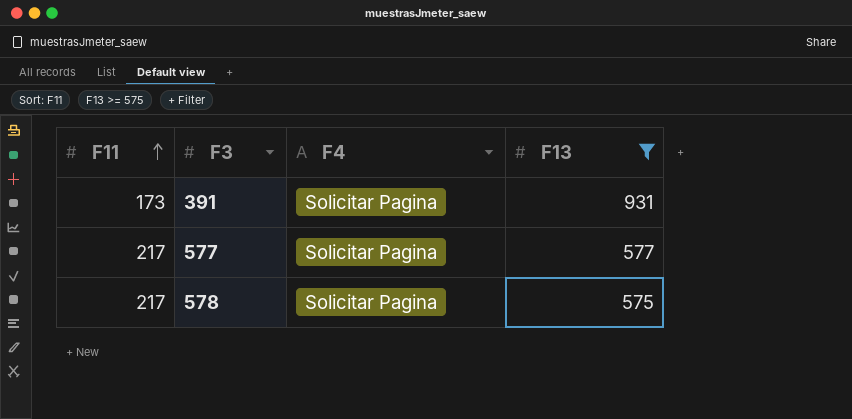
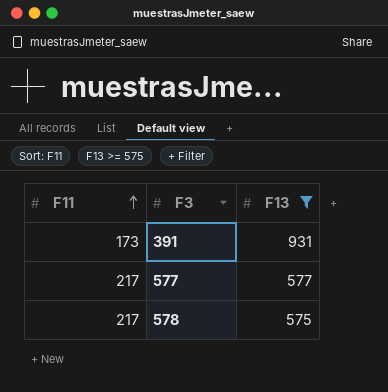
column F4 | position: 3 -> none

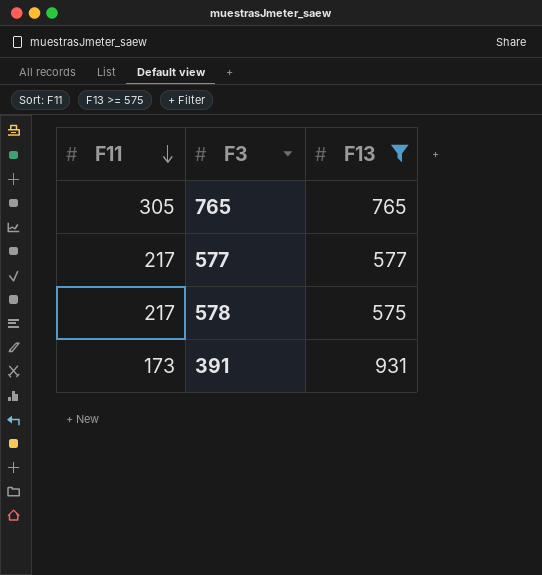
row order: F11 ascending -> F11 descending
row 765: none -> 305 | 765

